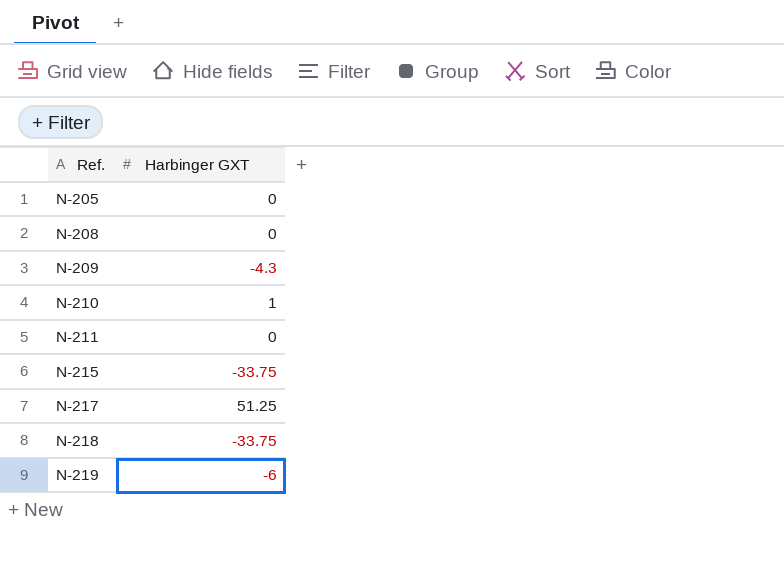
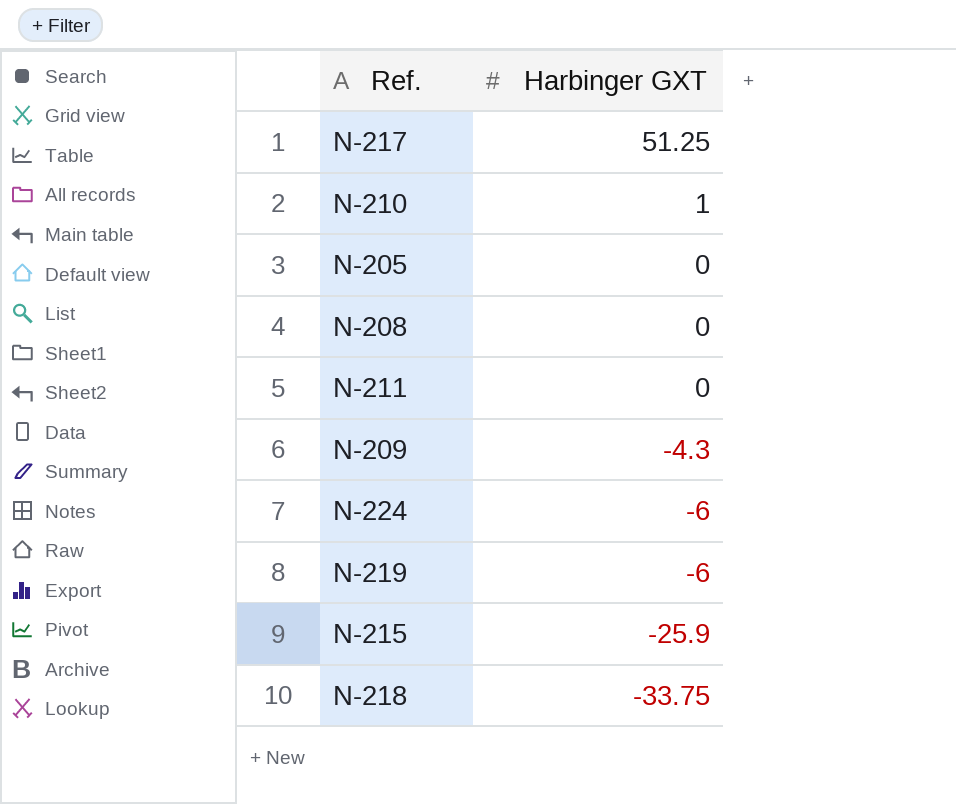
row order: Ref. ascending -> Harbinger GXT descending
row N-224: none -> -6
N-215 | Harbinger GXT: -33.75 -> -25.9

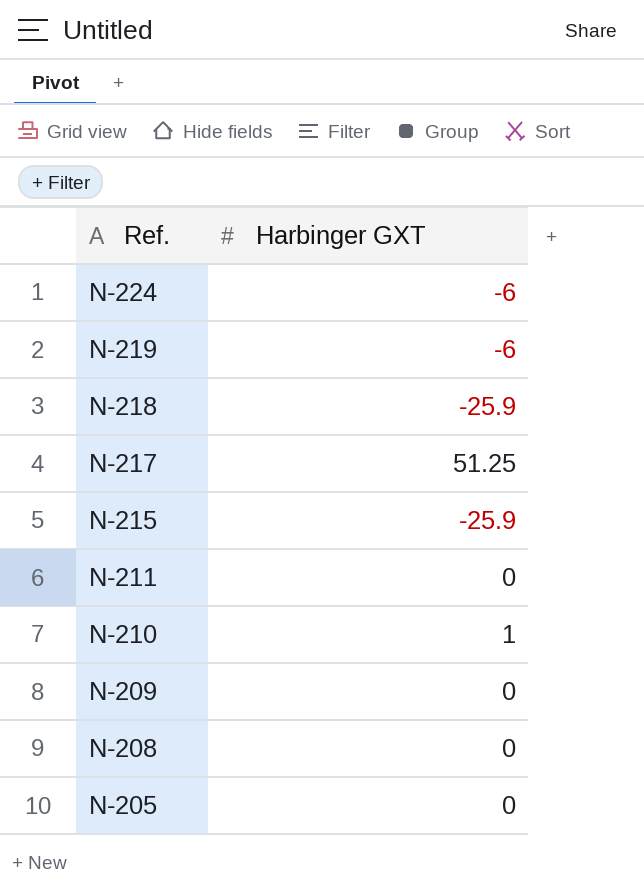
row order: Harbinger GXT descending -> Ref. descending
N-218 | Harbinger GXT: -33.75 -> -25.9
N-209 | Harbinger GXT: -4.3 -> 0

